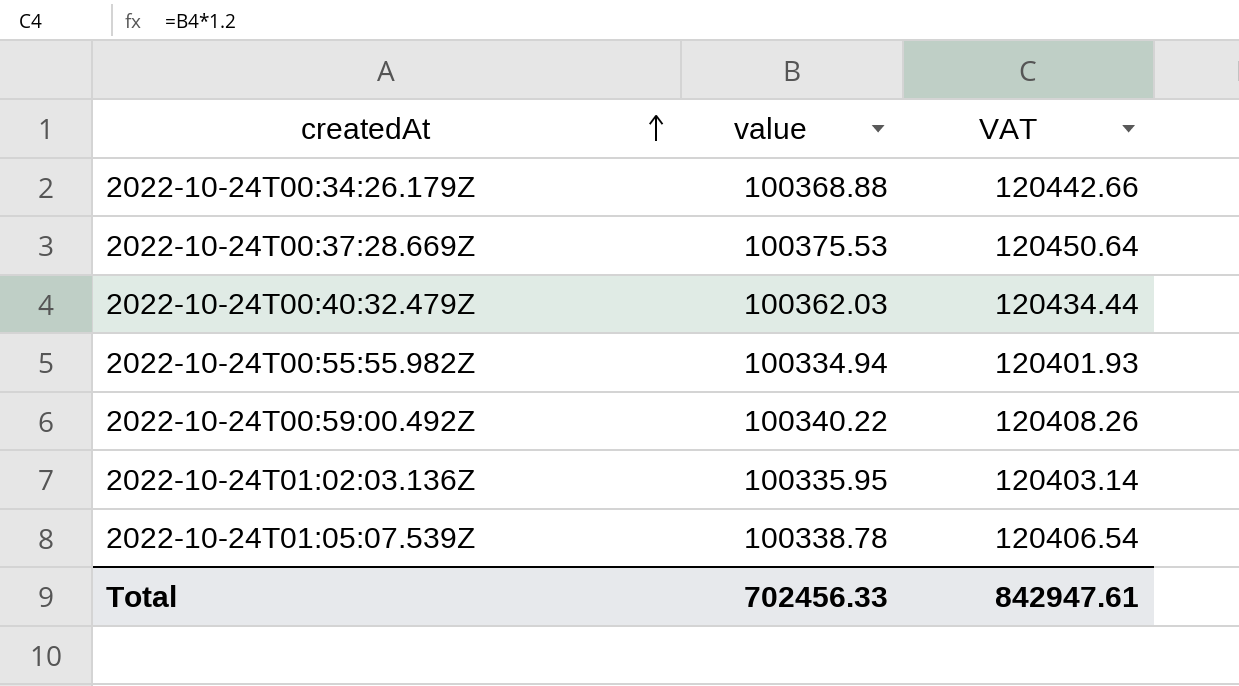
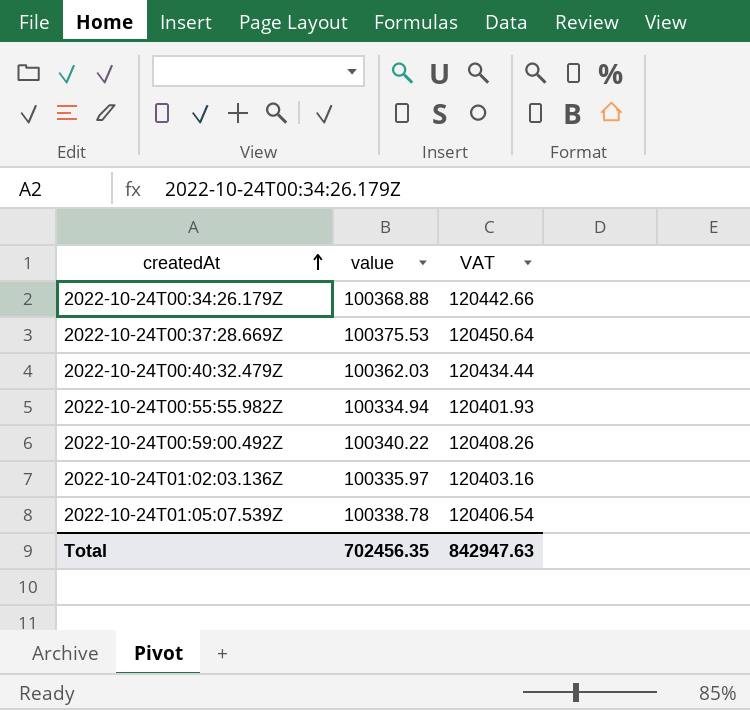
2022-10-24T01:02:03.136Z | value: 100335.95 -> 100335.97
2022-10-24T01:02:03.136Z | VAT: 120403.14 -> 120403.16
Total | value: 702456.33 -> 702456.35
Total | VAT: 842947.61 -> 842947.63

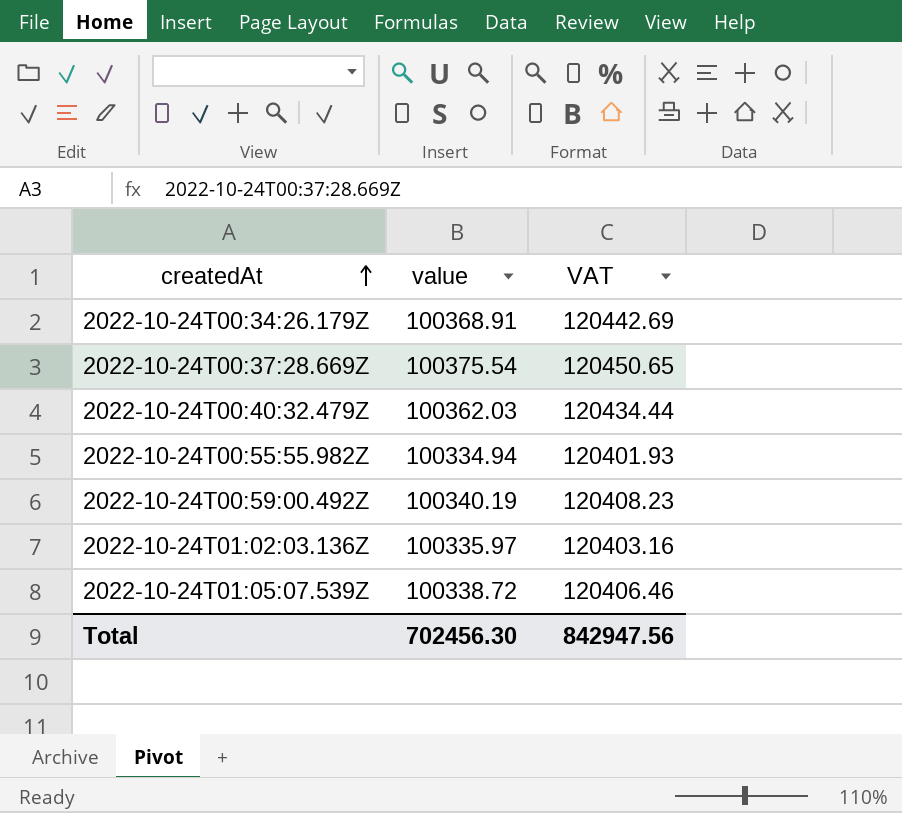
2022-10-24T00:34:26.179Z | value: 100368.88 -> 100368.91
2022-10-24T00:34:26.179Z | VAT: 120442.66 -> 120442.69
2022-10-24T00:37:28.669Z | value: 100375.53 -> 100375.54
2022-10-24T00:37:28.669Z | VAT: 120450.64 -> 120450.65
2022-10-24T00:59:00.492Z | value: 100340.22 -> 100340.19
2022-10-24T00:59:00.492Z | VAT: 120408.26 -> 120408.23
2022-10-24T01:05:07.539Z | value: 100338.78 -> 100338.72
2022-10-24T01:05:07.539Z | VAT: 120406.54 -> 120406.46
Total | value: 702456.35 -> 702456.30
Total | VAT: 842947.63 -> 842947.56

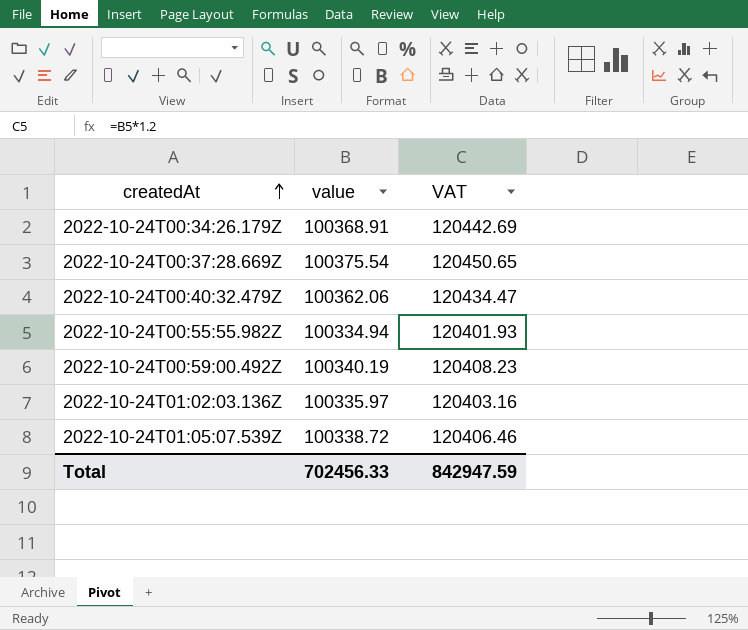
2022-10-24T00:40:32.479Z | value: 100362.03 -> 100362.06
2022-10-24T00:40:32.479Z | VAT: 120434.44 -> 120434.47
Total | value: 702456.30 -> 702456.33
Total | VAT: 842947.56 -> 842947.59

